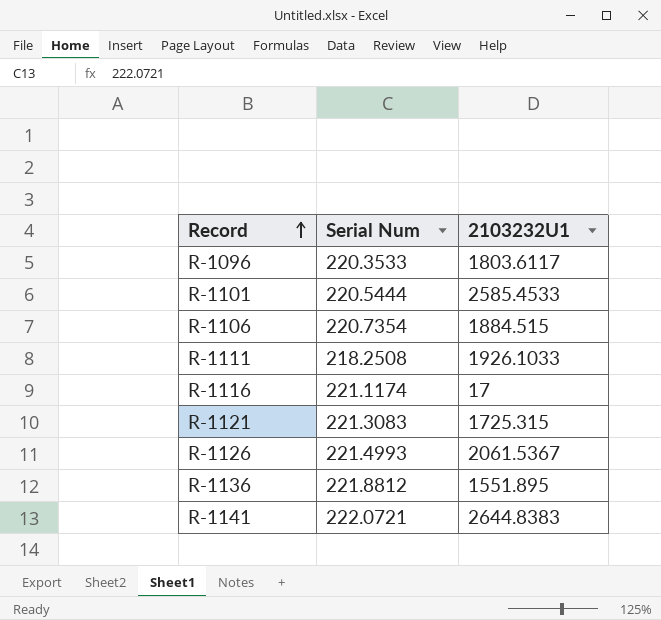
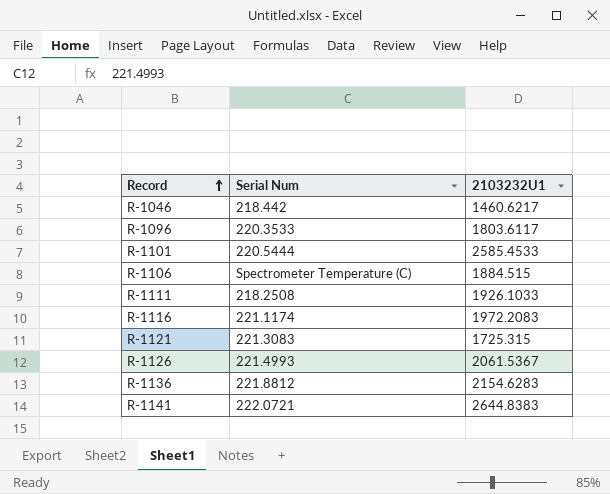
row R-1046: none -> 218.442 | 1460.6217
R-1106 | Serial Num: 220.7354 -> Spectrometer Temperature (C)
R-1116 | 2103232U1: 17 -> 1972.2083
R-1136 | 2103232U1: 1551.895 -> 2154.6283

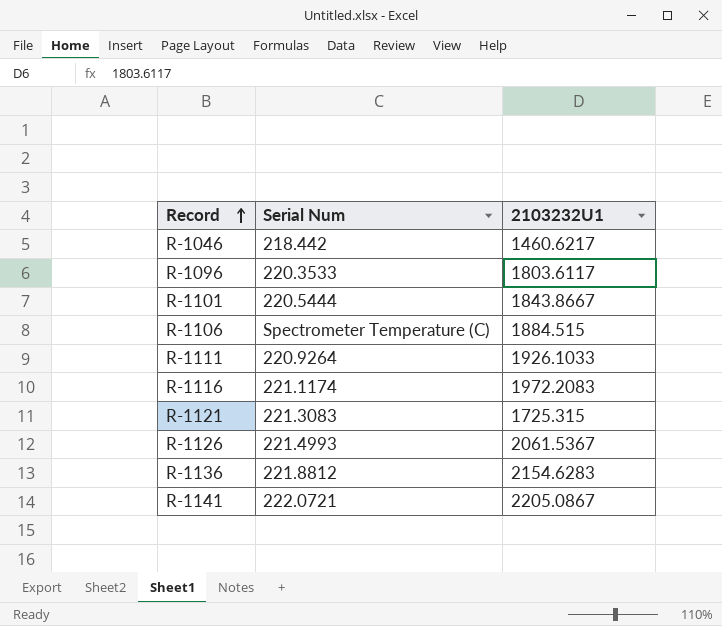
R-1101 | 2103232U1: 2585.4533 -> 1843.8667
R-1111 | Serial Num: 218.2508 -> 220.9264
R-1141 | 2103232U1: 2644.8383 -> 2205.0867

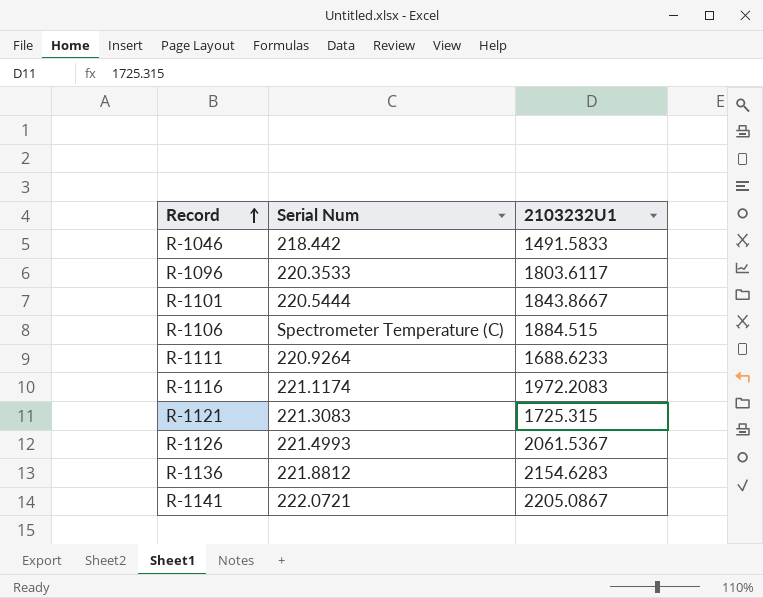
R-1046 | 2103232U1: 1460.6217 -> 1491.5833
R-1111 | 2103232U1: 1926.1033 -> 1688.6233

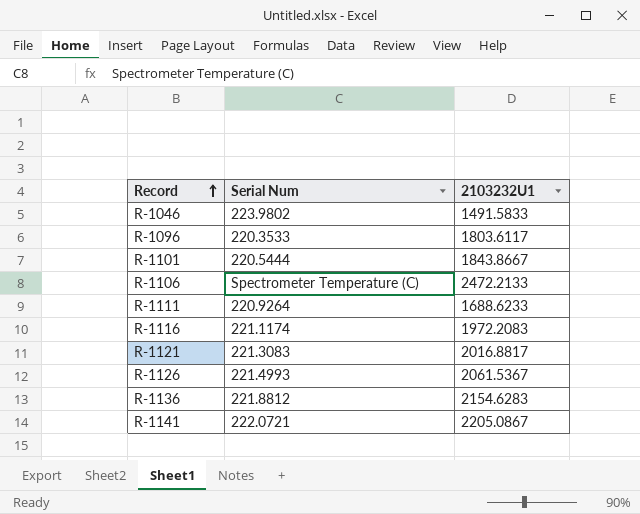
R-1046 | Serial Num: 218.442 -> 223.9802
R-1106 | 2103232U1: 1884.515 -> 2472.2133
R-1121 | 2103232U1: 1725.315 -> 2016.8817

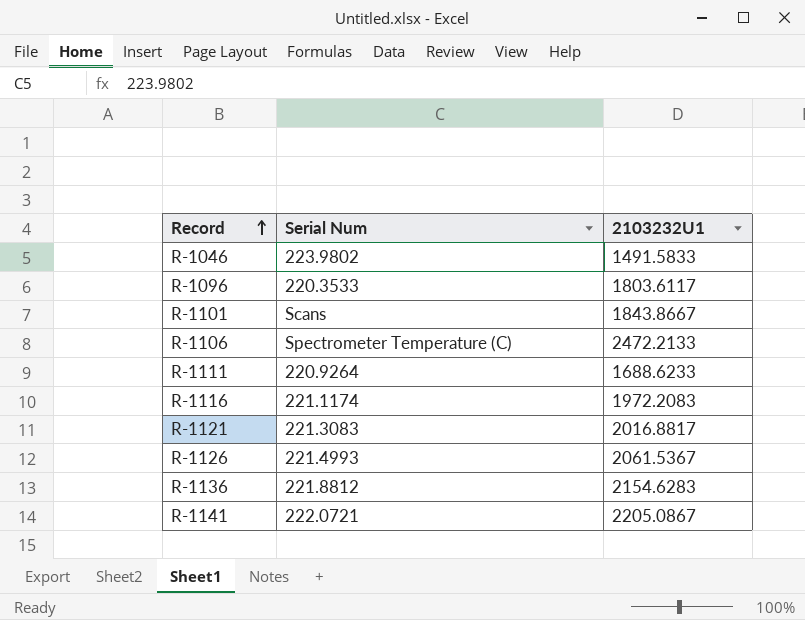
R-1101 | Serial Num: 220.5444 -> Scans

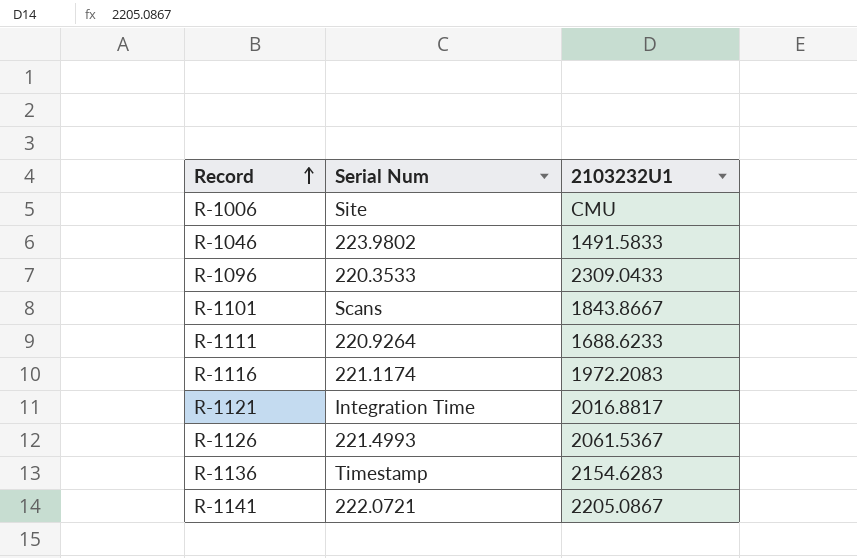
row R-1106: Spectrometer Temperature (C) | 2472.2133 -> none
row R-1006: none -> Site | CMU
R-1096 | 2103232U1: 1803.6117 -> 2309.0433
R-1121 | Serial Num: 221.3083 -> Integration Time
R-1136 | Serial Num: 221.8812 -> Timestamp

